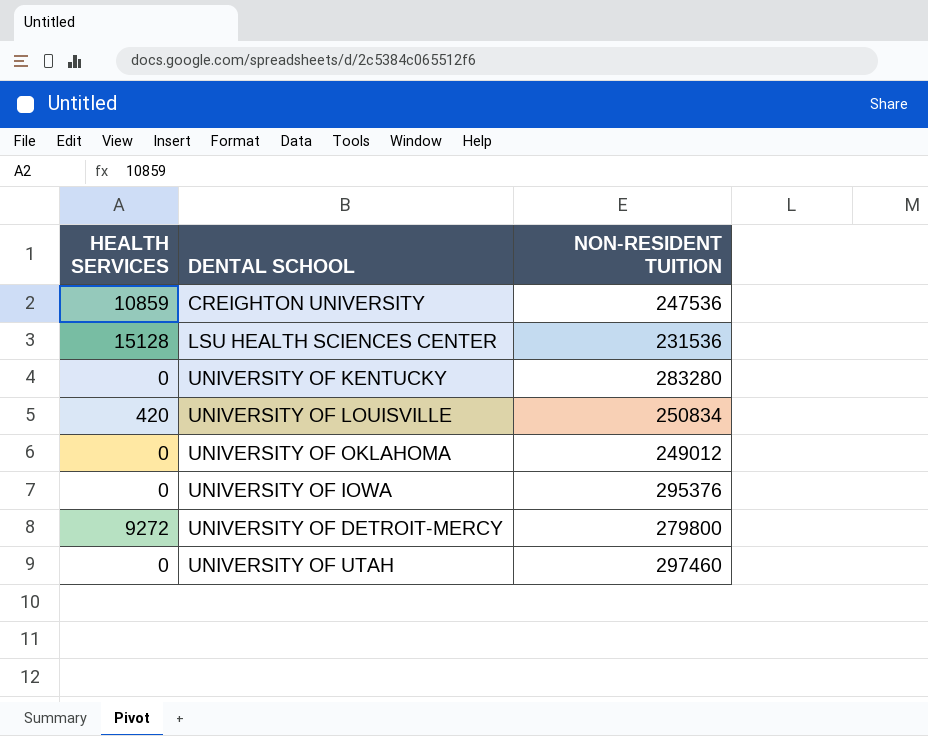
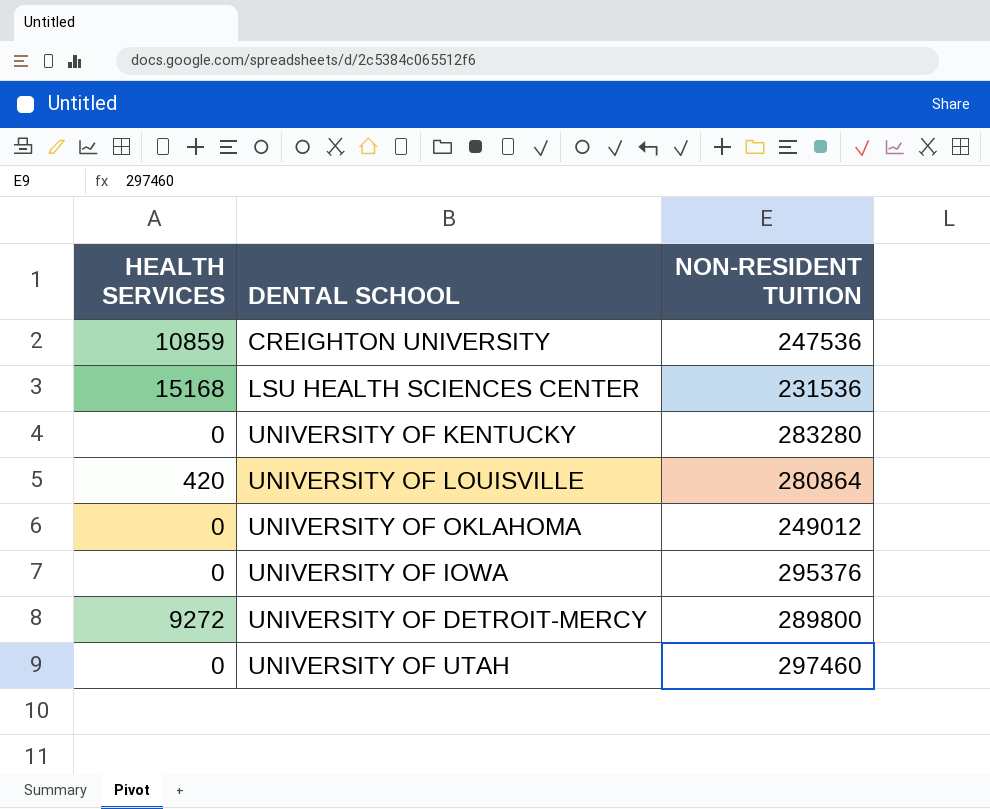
LSU HEALTH SCIENCES CENTER | HEALTH SERVICES: 15128 -> 15168
UNIVERSITY OF LOUISVILLE | NON-RESIDENT TUITION: 250834 -> 280864
UNIVERSITY OF DETROIT-MERCY | NON-RESIDENT TUITION: 279800 -> 289800

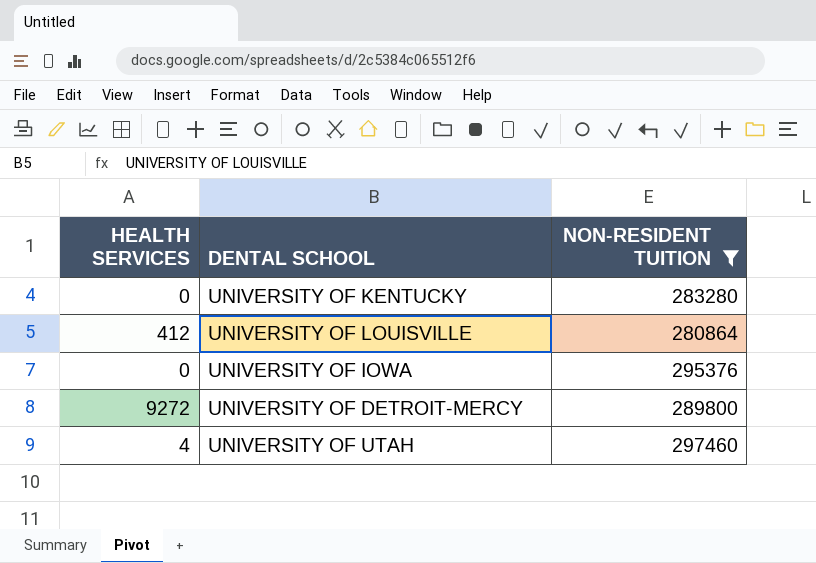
filter: none -> NON-RESIDENT TUITION >= 280864
UNIVERSITY OF LOUISVILLE | HEALTH SERVICES: 420 -> 412
UNIVERSITY OF UTAH | HEALTH SERVICES: 0 -> 4

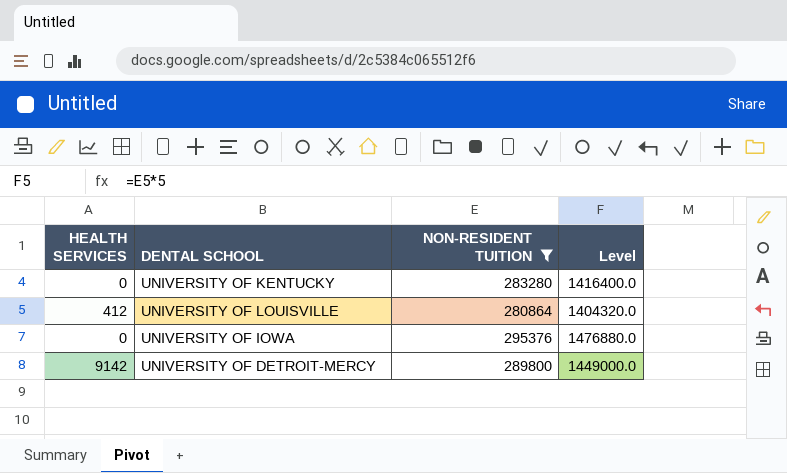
column Level | formula: none -> [NON-RESIDENT TUITION] * 5
row UNIVERSITY OF UTAH: 4 | 297460 -> none
UNIVERSITY OF DETROIT-MERCY | HEALTH SERVICES: 9272 -> 9142

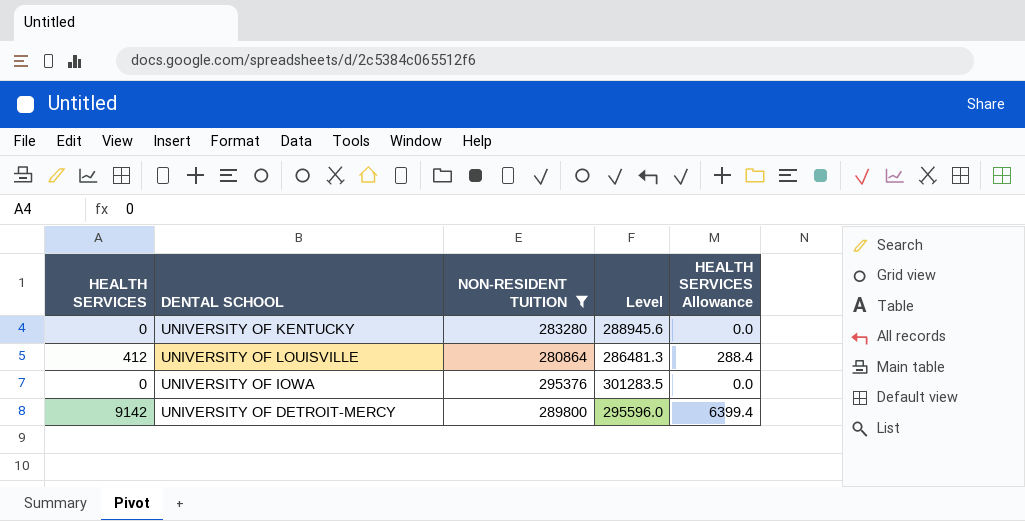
column Level | formula: [NON-RESIDENT TUITION] * 5 -> [NON-RESIDENT TUITION] * 1.02
column HEALTH SERVICES Allowance | formula: none -> [HEALTH SERVICES] * 0.7

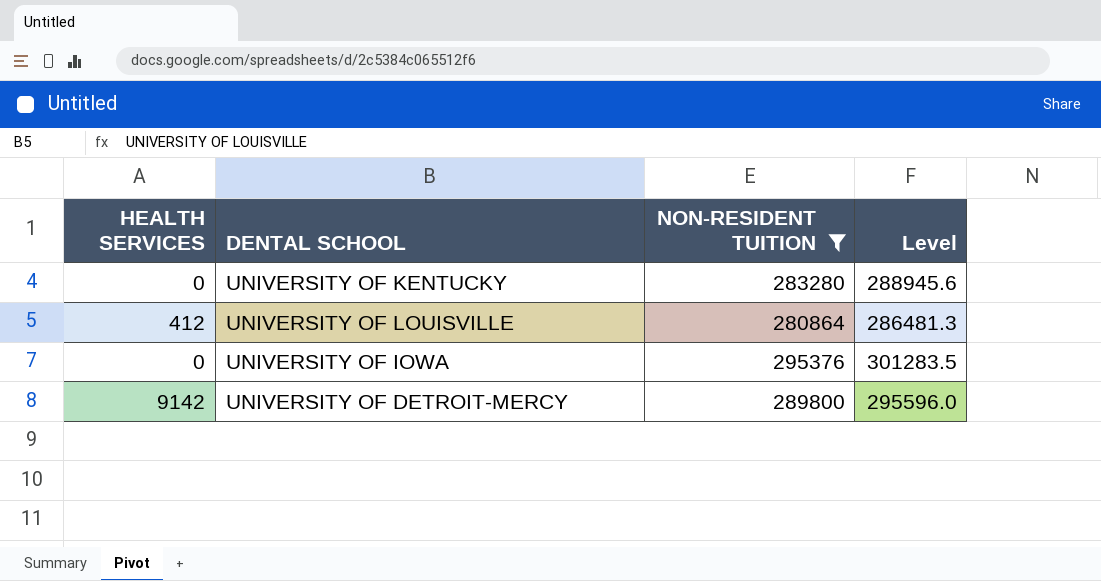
column HEALTH SERVICES Allowance | formula: [HEALTH SERVICES] * 0.7 -> none

